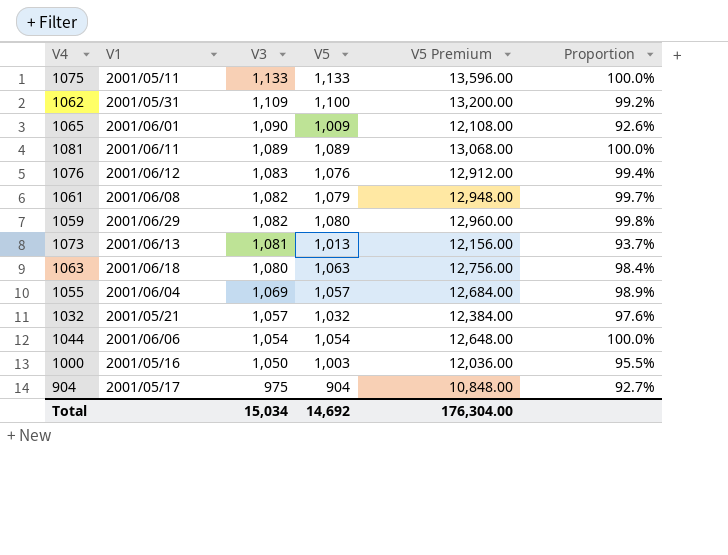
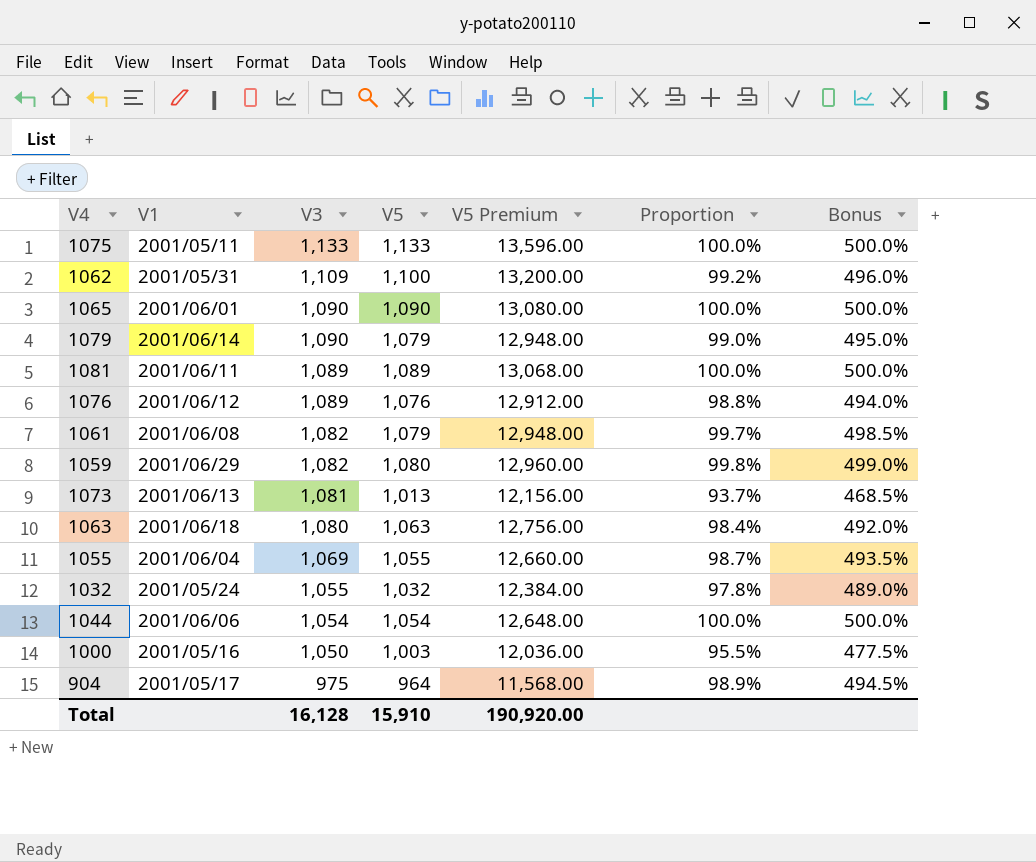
column Bonus | formula: none -> [Proportion] * 5
1065 | V5: 1,009 -> 1,090
1065 | V5 Premium: 12,108.00 -> 13,080.00
1065 | Proportion: 92.6% -> 100.0%
row 1079: none -> 2001/06/14 | 1,090 | 1,079 | 12,948.00 | 99.0% | 495.0%
1076 | V3: 1,083 -> 1,089
1076 | Proportion: 99.4% -> 98.8%
1055 | V5: 1,057 -> 1,055
1055 | V5 Premium: 12,684.00 -> 12,660.00
1055 | Proportion: 98.9% -> 98.7%
1032 | V1: 2001/05/21 -> 2001/05/24
1032 | V3: 1,057 -> 1,055
1032 | Proportion: 97.6% -> 97.8%
904 | V5: 904 -> 964
904 | V5 Premium: 10,848.00 -> 11,568.00
904 | Proportion: 92.7% -> 98.9%
Total | V3: 15,034 -> 16,128
Total | V5: 14,692 -> 15,910
Total | V5 Premium: 176,304.00 -> 190,920.00

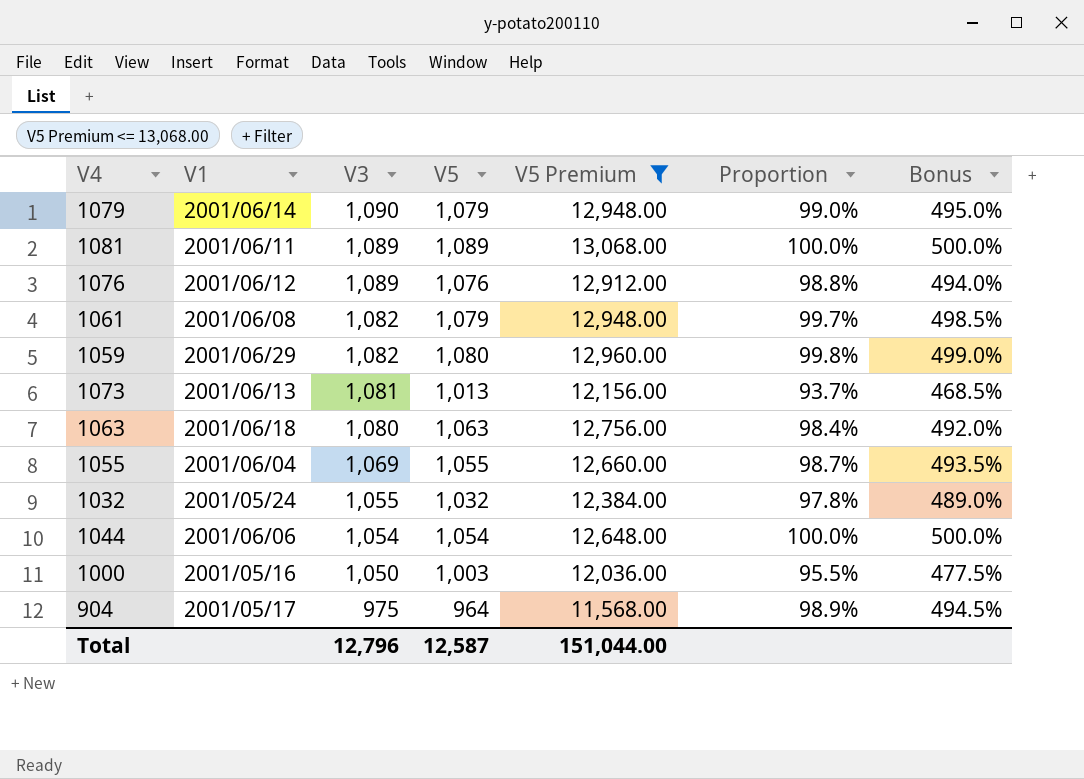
filter: none -> V5 Premium <= 13,068.00
Total | V3: 16,128 -> 12,796
Total | V5: 15,910 -> 12,587
Total | V5 Premium: 190,920.00 -> 151,044.00

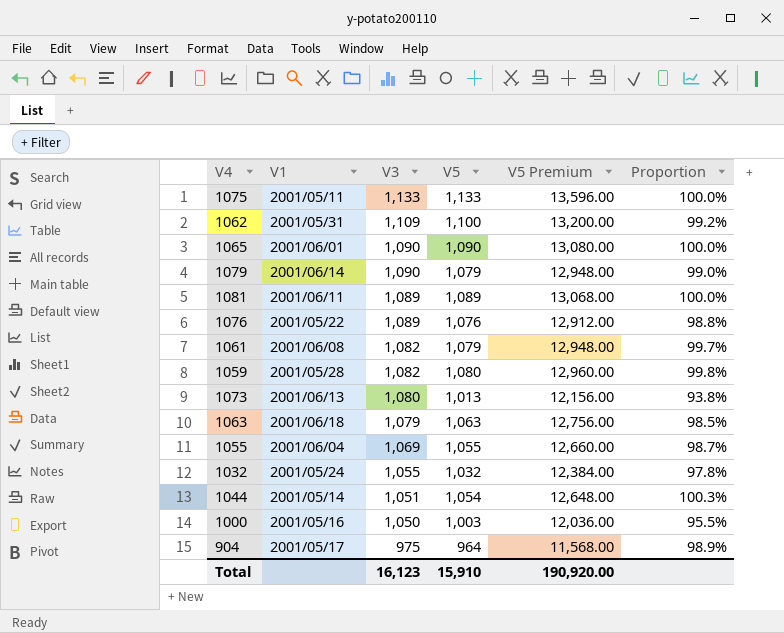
filter: V5 Premium <= 13,068.00 -> none
column Bonus | formula: [Proportion] * 5 -> none
1076 | V1: 2001/06/12 -> 2001/05/22
1059 | V1: 2001/06/29 -> 2001/05/28
1073 | V3: 1,081 -> 1,080
1073 | Proportion: 93.7% -> 93.8%
1063 | V3: 1,080 -> 1,079
1063 | Proportion: 98.4% -> 98.5%
1044 | V1: 2001/06/06 -> 2001/05/14
1044 | V3: 1,054 -> 1,051
1044 | Proportion: 100.0% -> 100.3%
Total | V3: 12,796 -> 16,123
Total | V5: 12,587 -> 15,910
Total | V5 Premium: 151,044.00 -> 190,920.00

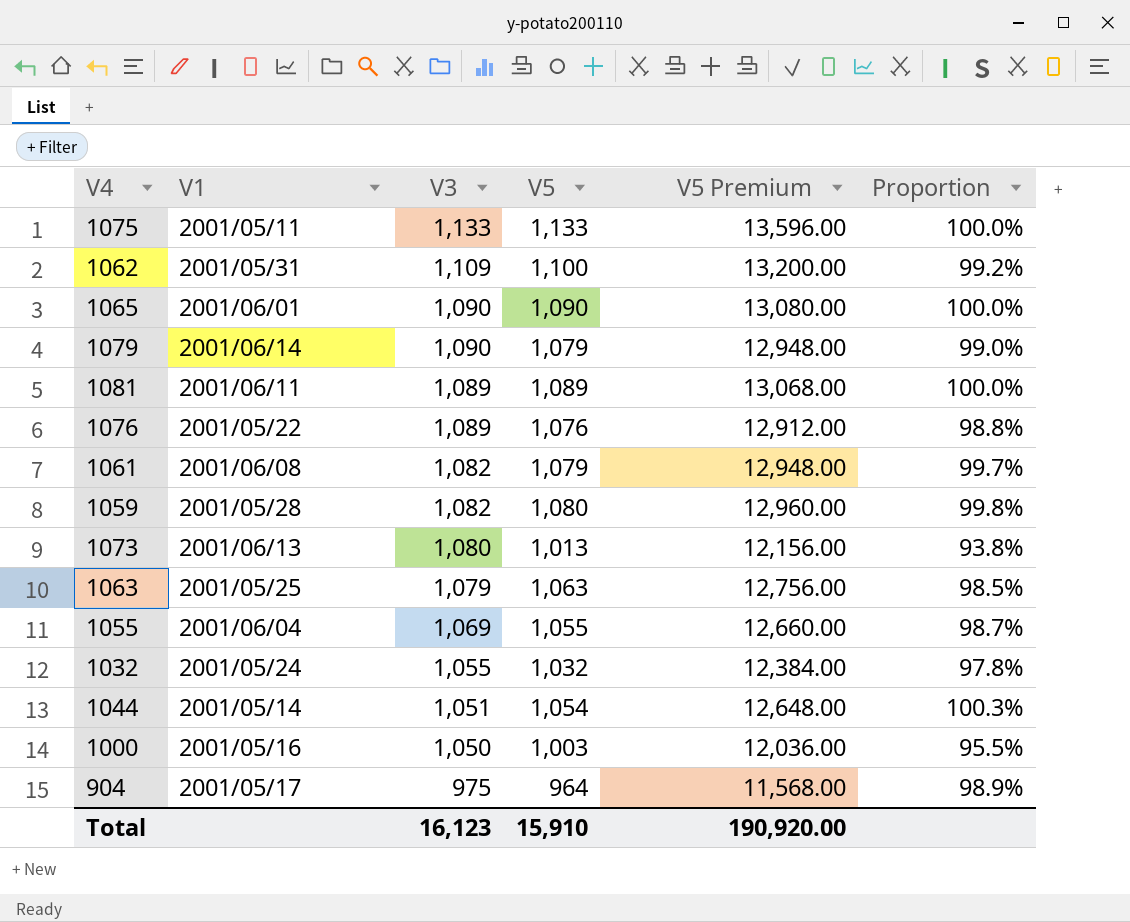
1063 | V1: 2001/06/18 -> 2001/05/25

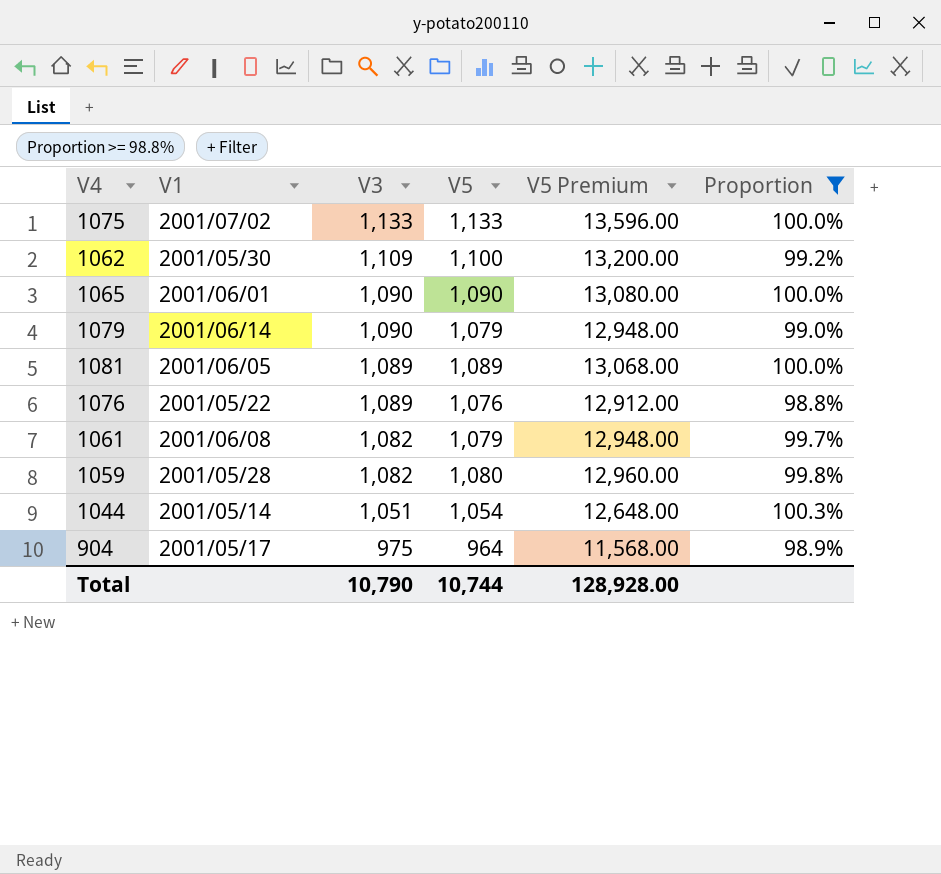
filter: none -> Proportion >= 98.8%
1075 | V1: 2001/05/11 -> 2001/07/02
1062 | V1: 2001/05/31 -> 2001/05/30
1081 | V1: 2001/06/11 -> 2001/06/05
Total | V3: 16,123 -> 10,790
Total | V5: 15,910 -> 10,744
Total | V5 Premium: 190,920.00 -> 128,928.00

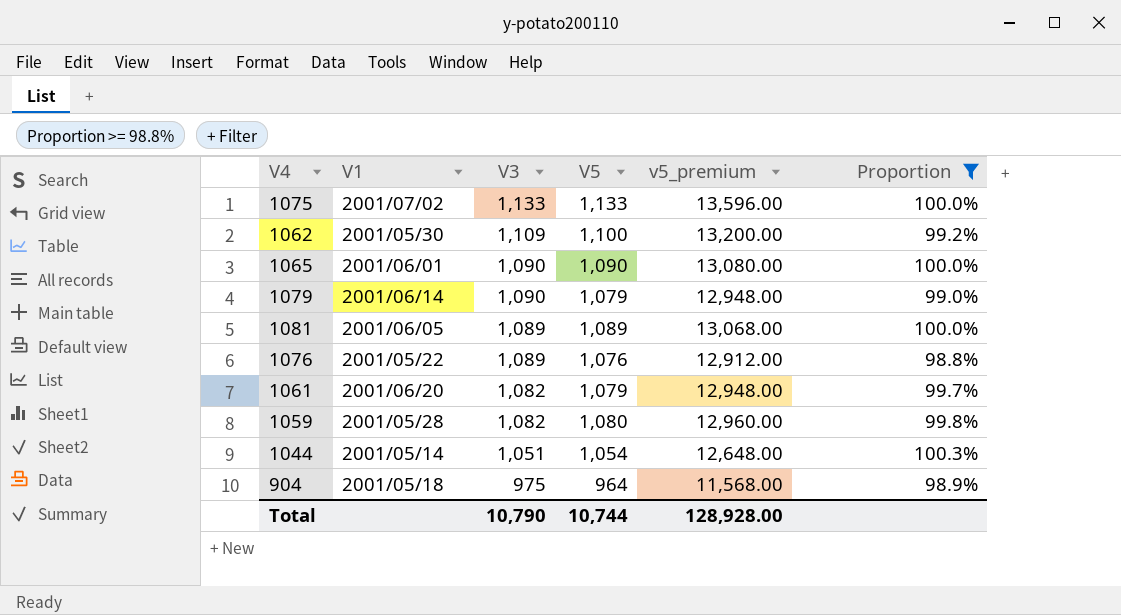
column name: V5 Premium -> v5_premium
1061 | V1: 2001/06/08 -> 2001/06/20
904 | V1: 2001/05/17 -> 2001/05/18

